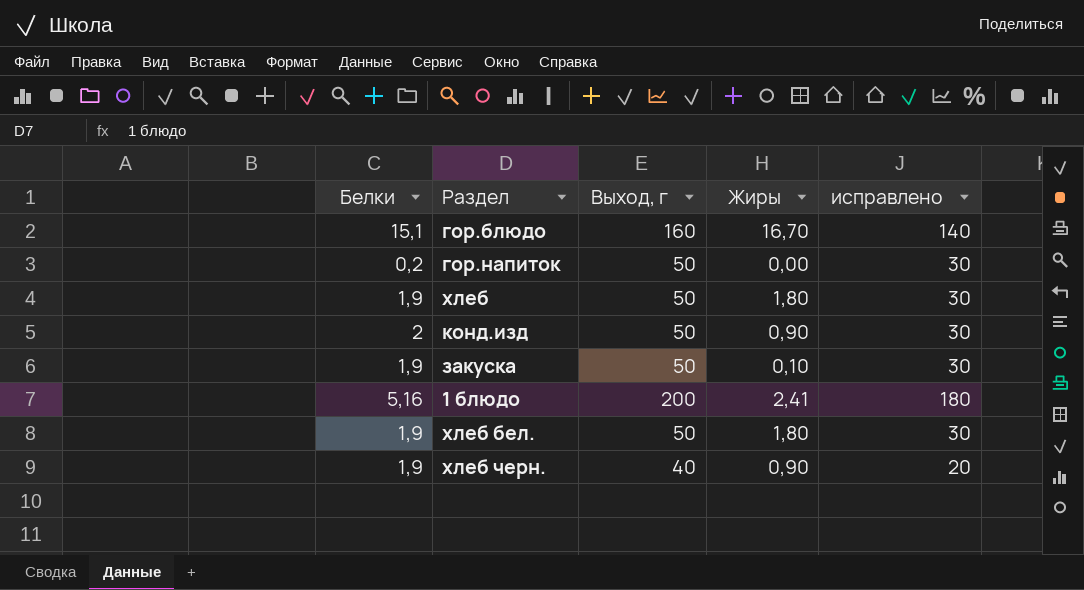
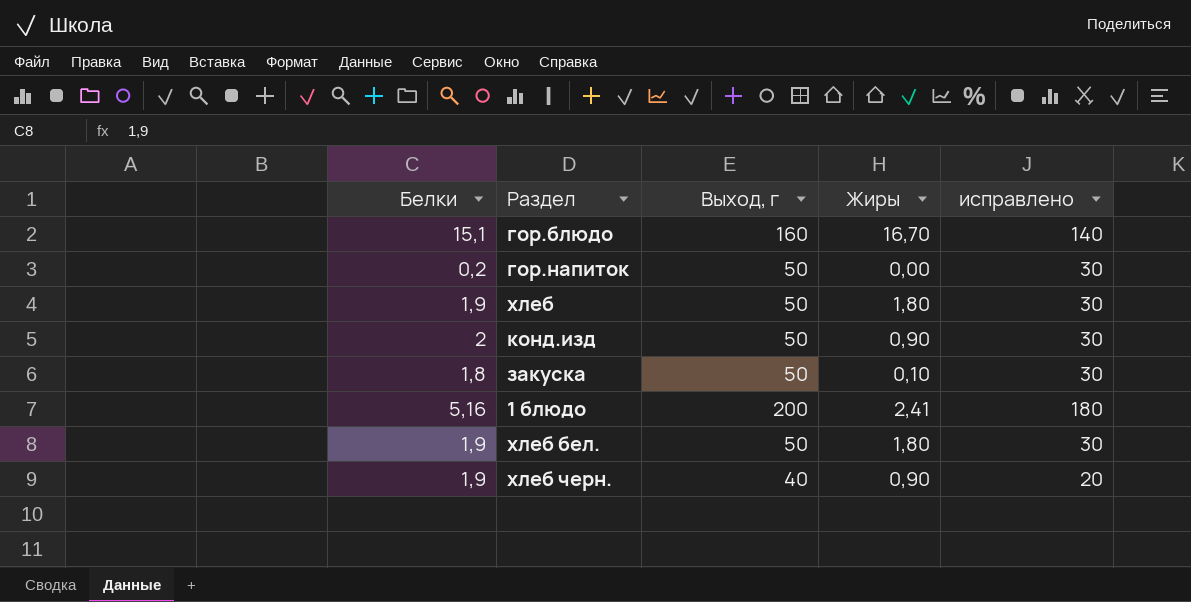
закуска | Белки: 1,9 -> 1,8

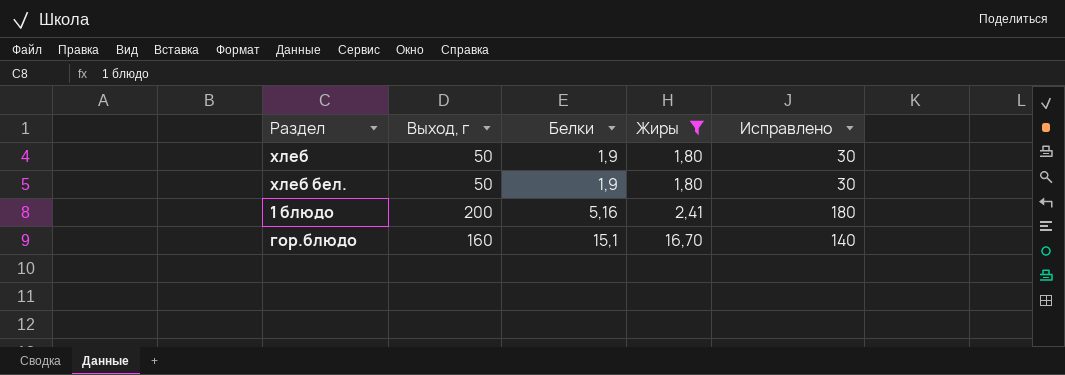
filter: none -> Жиры >= 1,80
row order: none -> Белки ascending
column Белки | position: 1 -> 3
column name: исправлено -> Исправлено

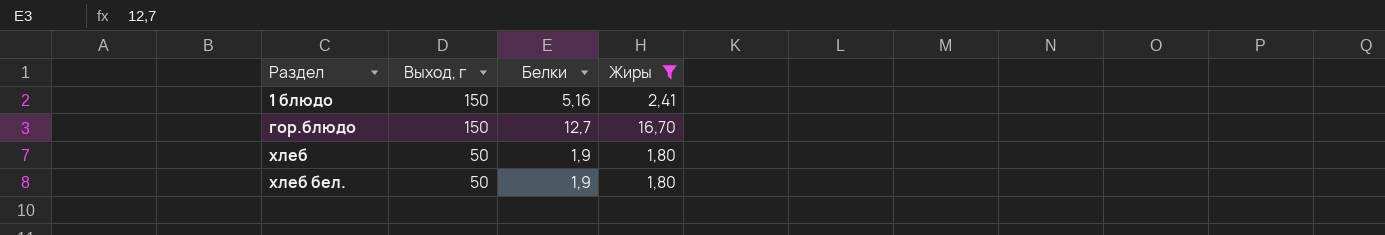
row order: Белки ascending -> Раздел ascending
column Исправлено | formula: [Выход, г] - 20 -> none
1 блюдо | Выход, г: 200 -> 150
гор.блюдо | Выход, г: 160 -> 150
гор.блюдо | Белки: 15,1 -> 12,7

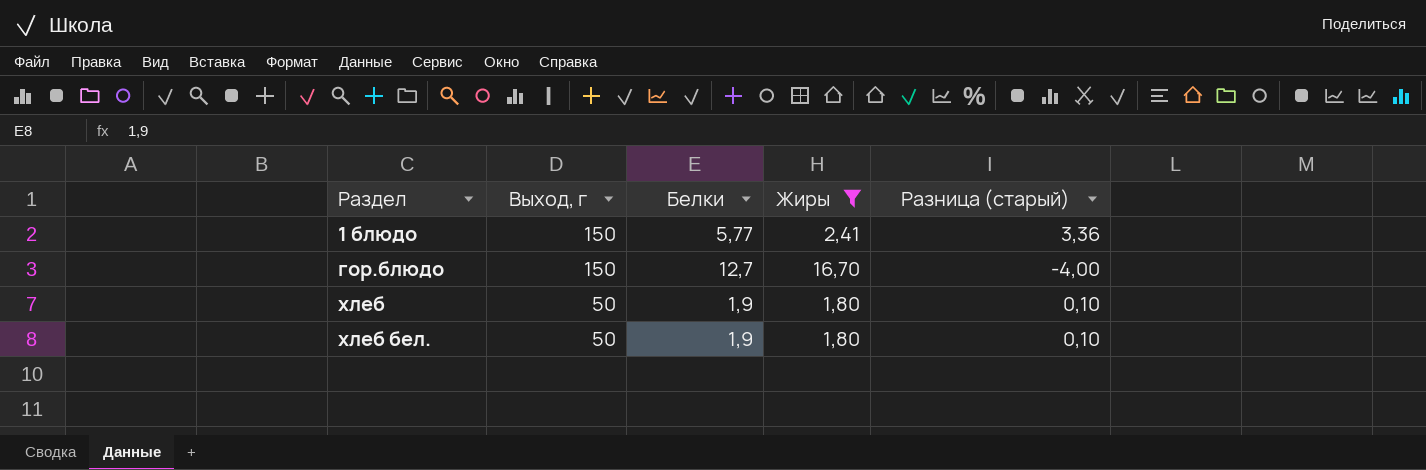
column Разница (старый) | formula: none -> [Белки] - [Жиры]
1 блюдо | Белки: 5,16 -> 5,77

